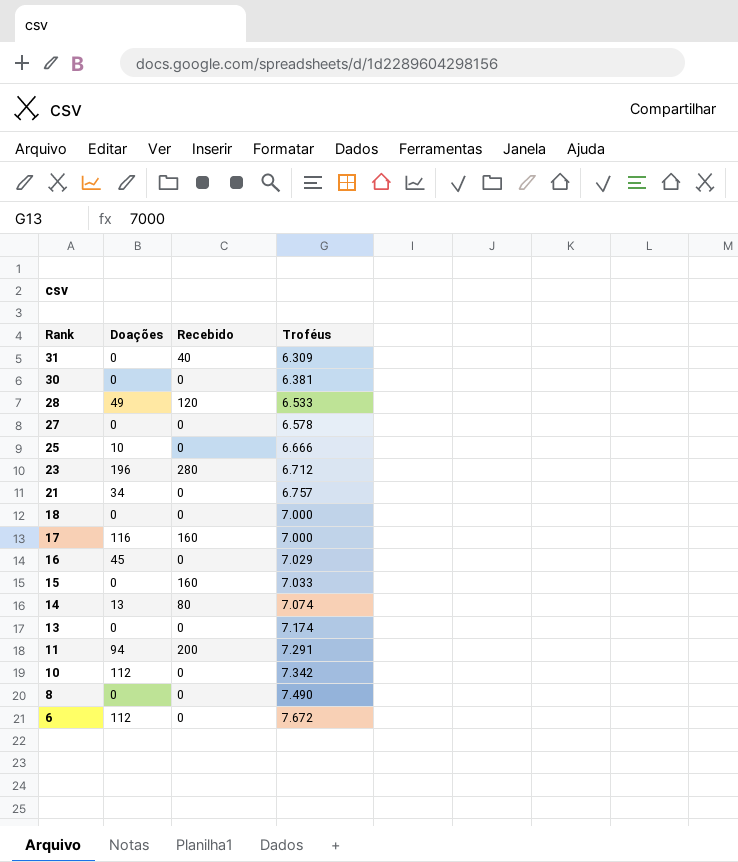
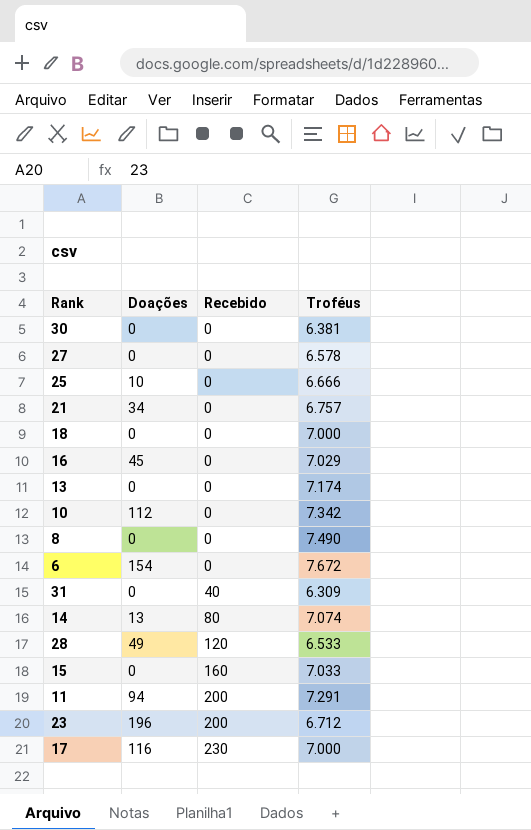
row order: Rank descending -> Recebido ascending
6 | Doações: 112 -> 154
23 | Recebido: 280 -> 200
17 | Recebido: 160 -> 230

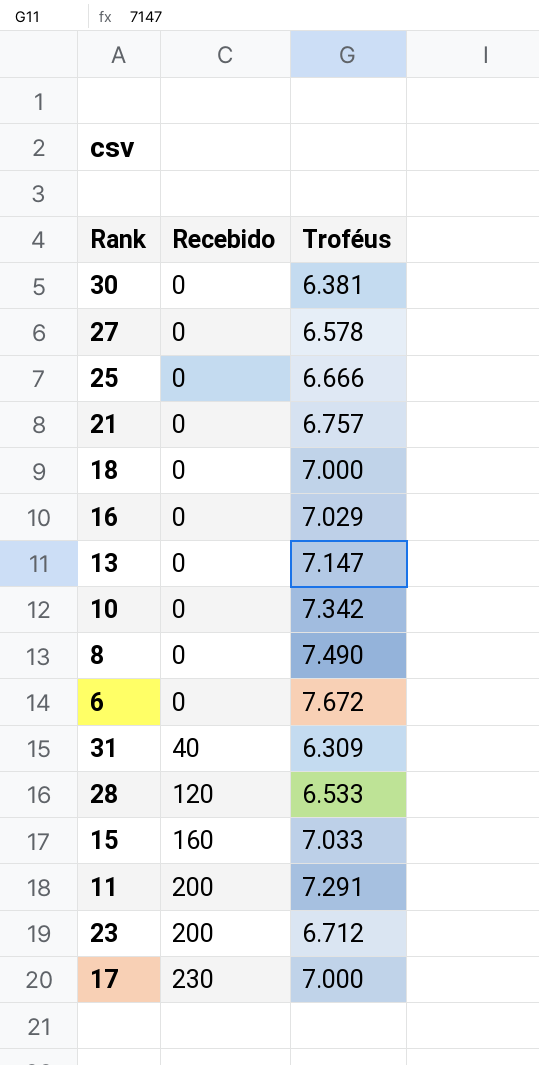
column Doações | position: 2 -> none
row 14: 13 | 80 | 7.074 -> none
13 | Troféus: 7.174 -> 7.147

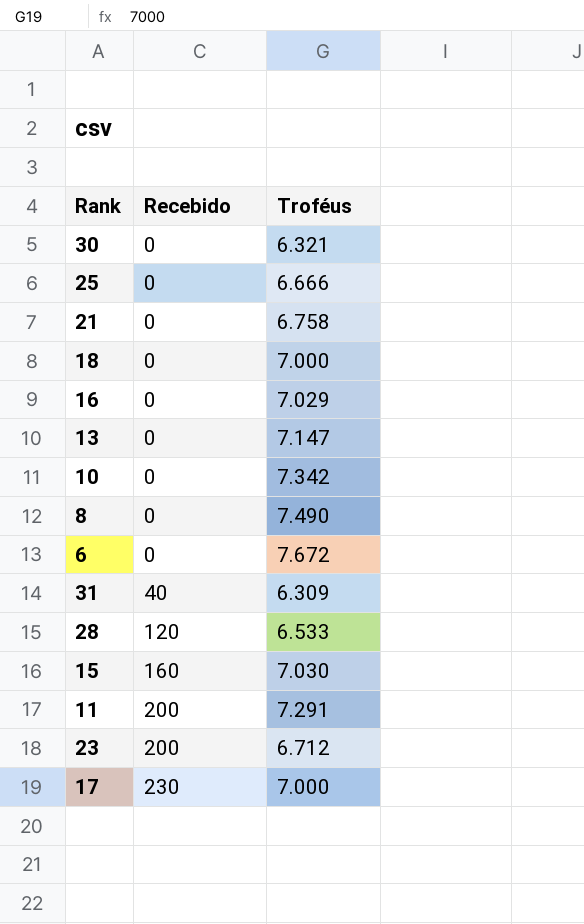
row 27: 0 | 6.578 -> none
30 | Troféus: 6.381 -> 6.321
21 | Troféus: 6.757 -> 6.758
15 | Troféus: 7.033 -> 7.030

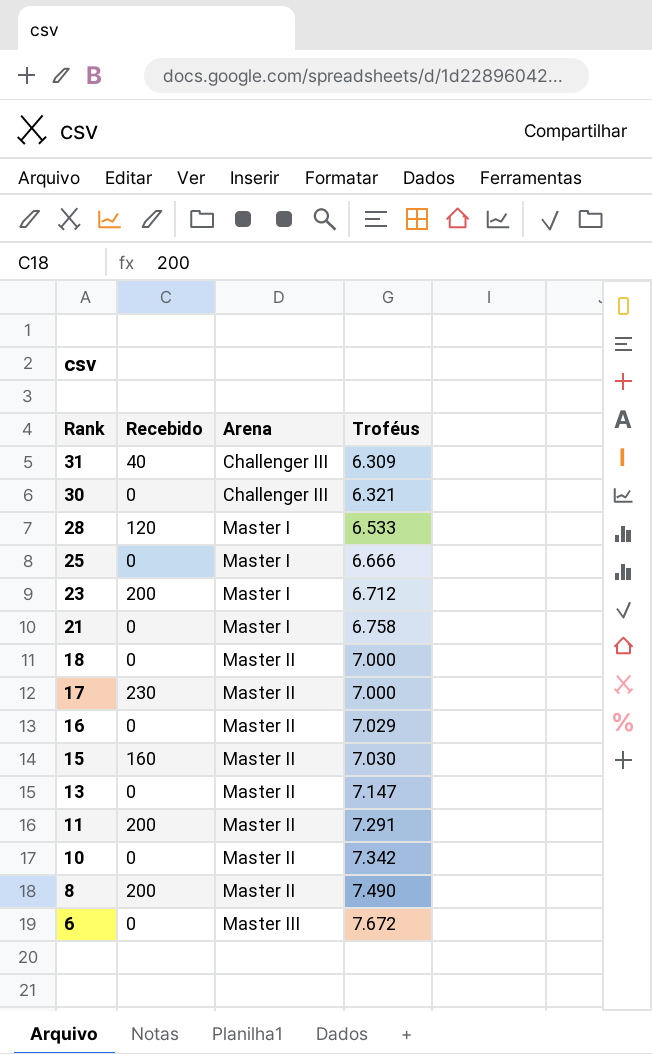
row order: Recebido ascending -> Rank descending
column Arena | position: none -> 3
8 | Recebido: 0 -> 200

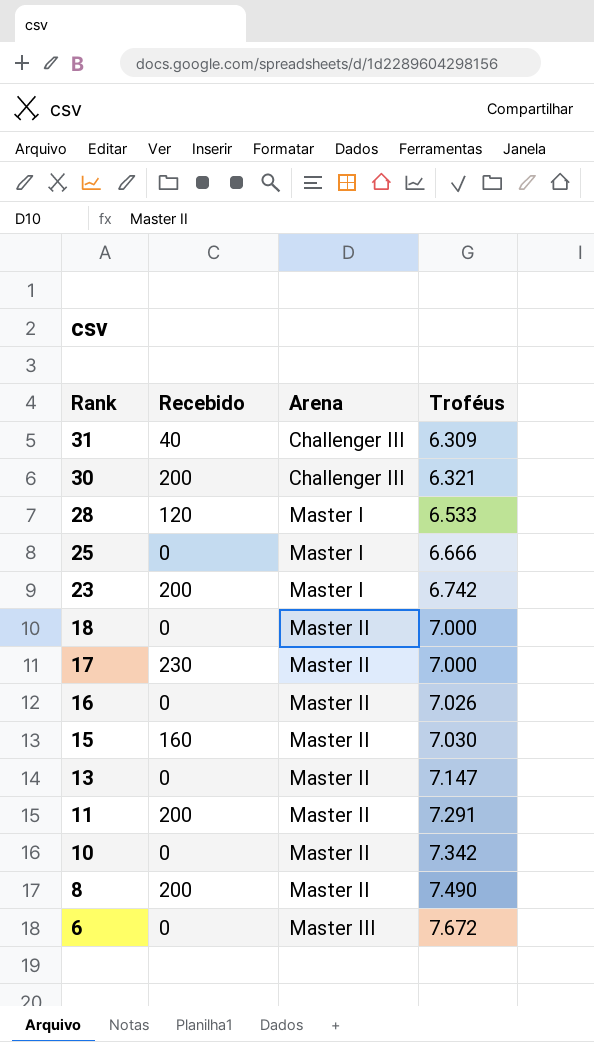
row 21: 0 | Master I | 6.758 -> none
30 | Recebido: 0 -> 200
23 | Troféus: 6.712 -> 6.742
16 | Troféus: 7.029 -> 7.026

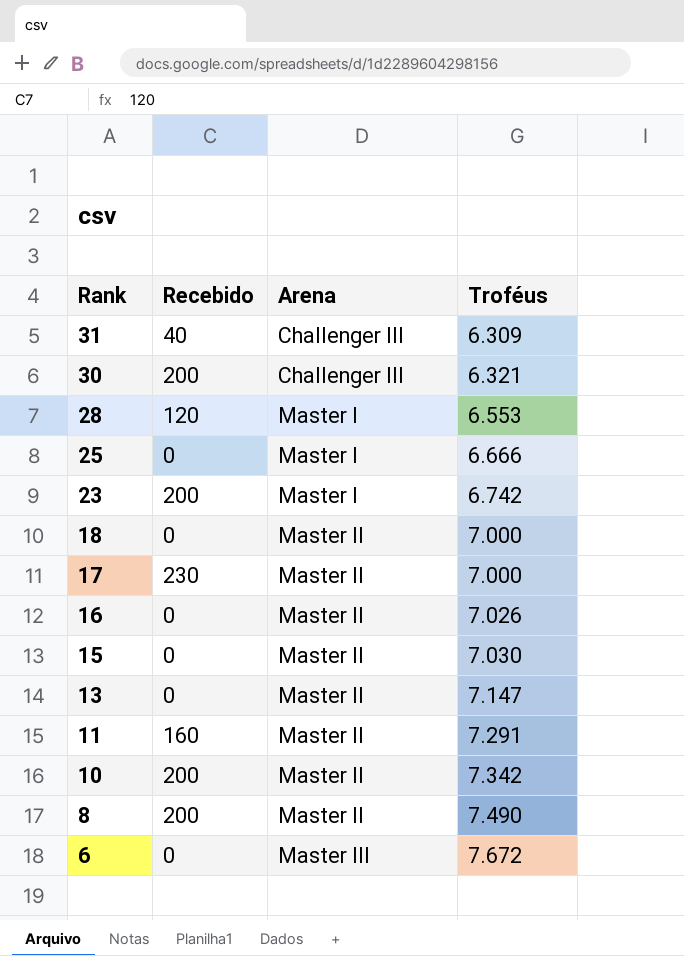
28 | Troféus: 6.533 -> 6.553
15 | Recebido: 160 -> 0
11 | Recebido: 200 -> 160
10 | Recebido: 0 -> 200

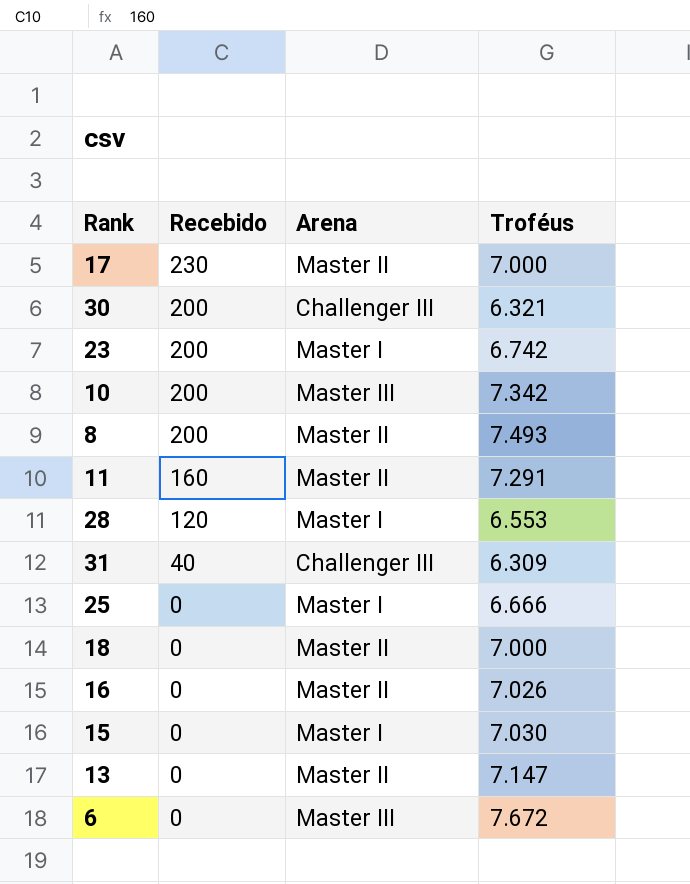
row order: Rank descending -> Recebido descending
10 | Arena: Master II -> Master III
8 | Troféus: 7.490 -> 7.493
15 | Arena: Master II -> Master I

